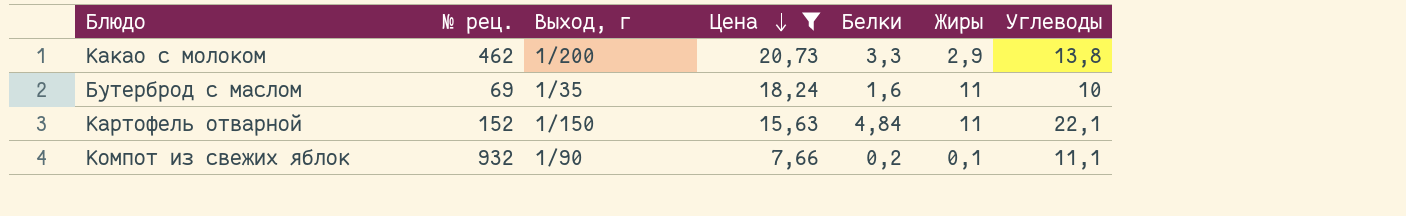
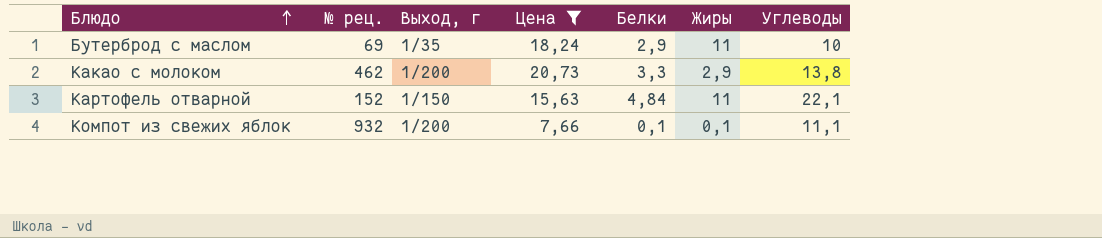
row order: Цена descending -> Блюдо ascending
Бутерброд с маслом | Белки: 1,6 -> 2,9
Компот из свежих яблок | Выход, г: 1/90 -> 1/200
Компот из свежих яблок | Белки: 0,2 -> 0,1

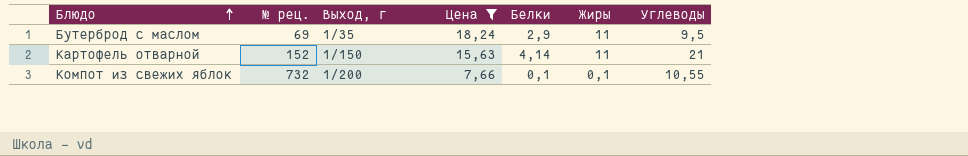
row Какао с молоком: 462 | 1/200 | 20,73 | 3,3 | 2,9 | 13,8 -> none
Бутерброд с маслом | Углеводы: 10 -> 9,5
Картофель отварной | Белки: 4,84 -> 4,14
Картофель отварной | Углеводы: 22,1 -> 21
Компот из свежих яблок | № рец.: 932 -> 732
Компот из свежих яблок | Углеводы: 11,1 -> 10,55

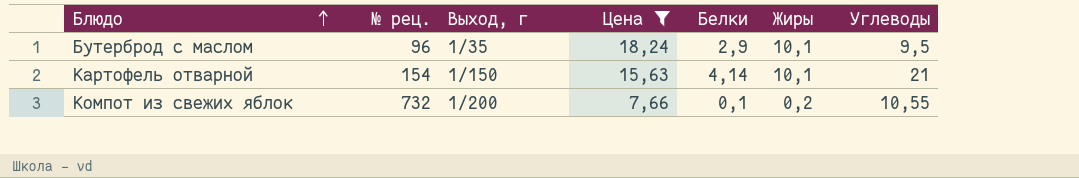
Бутерброд с маслом | № рец.: 69 -> 96
Бутерброд с маслом | Жиры: 11 -> 10,1
Картофель отварной | № рец.: 152 -> 154
Картофель отварной | Жиры: 11 -> 10,1
Компот из свежих яблок | Жиры: 0,1 -> 0,2

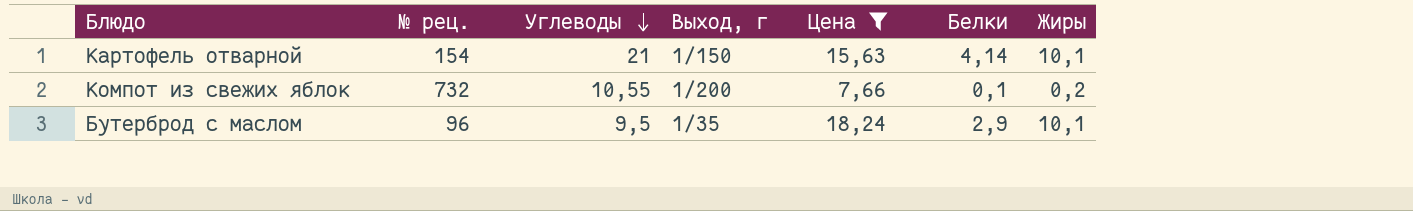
row order: Блюдо ascending -> Углеводы descending
column Углеводы | position: 7 -> 3

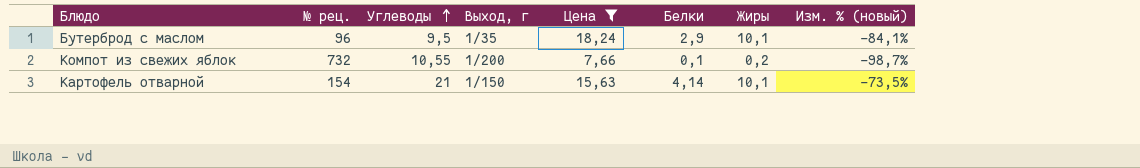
row order: Углеводы descending -> Углеводы ascending
column Изм. % (новый) | formula: none -> ([Белки] - [Цена]) / [Цена]

